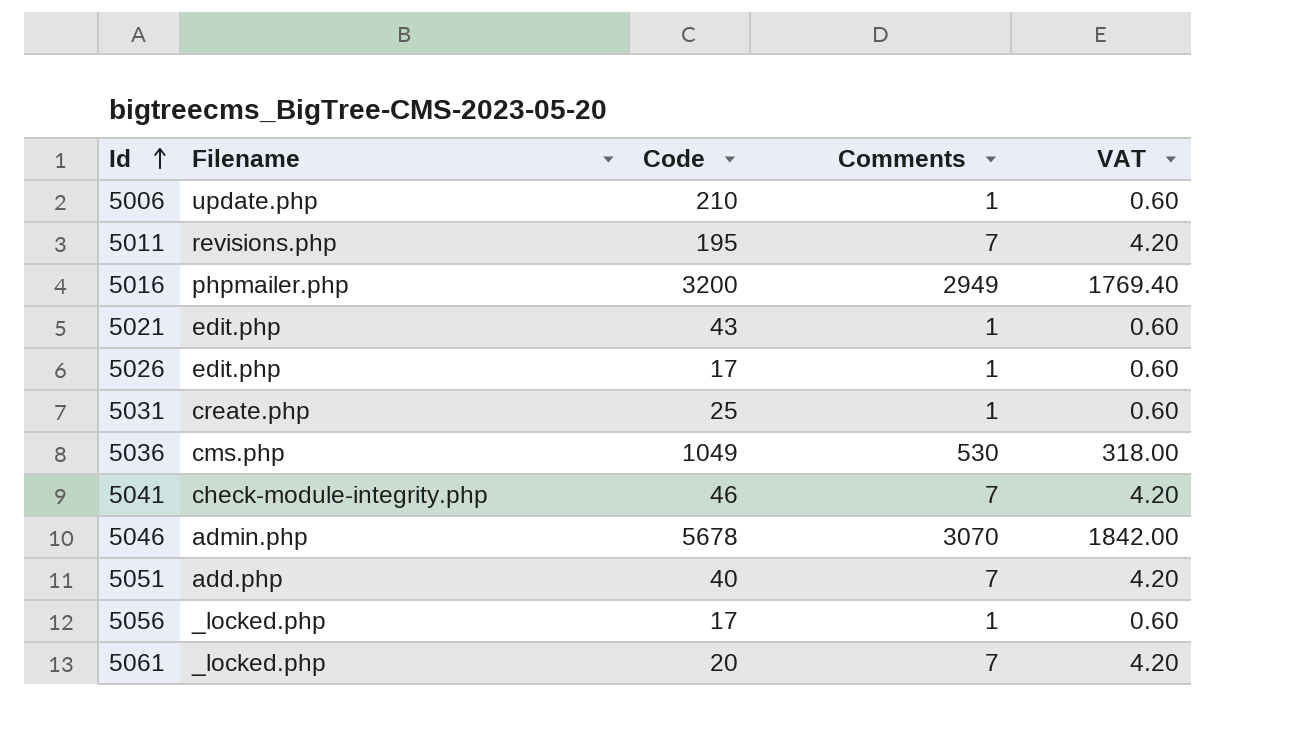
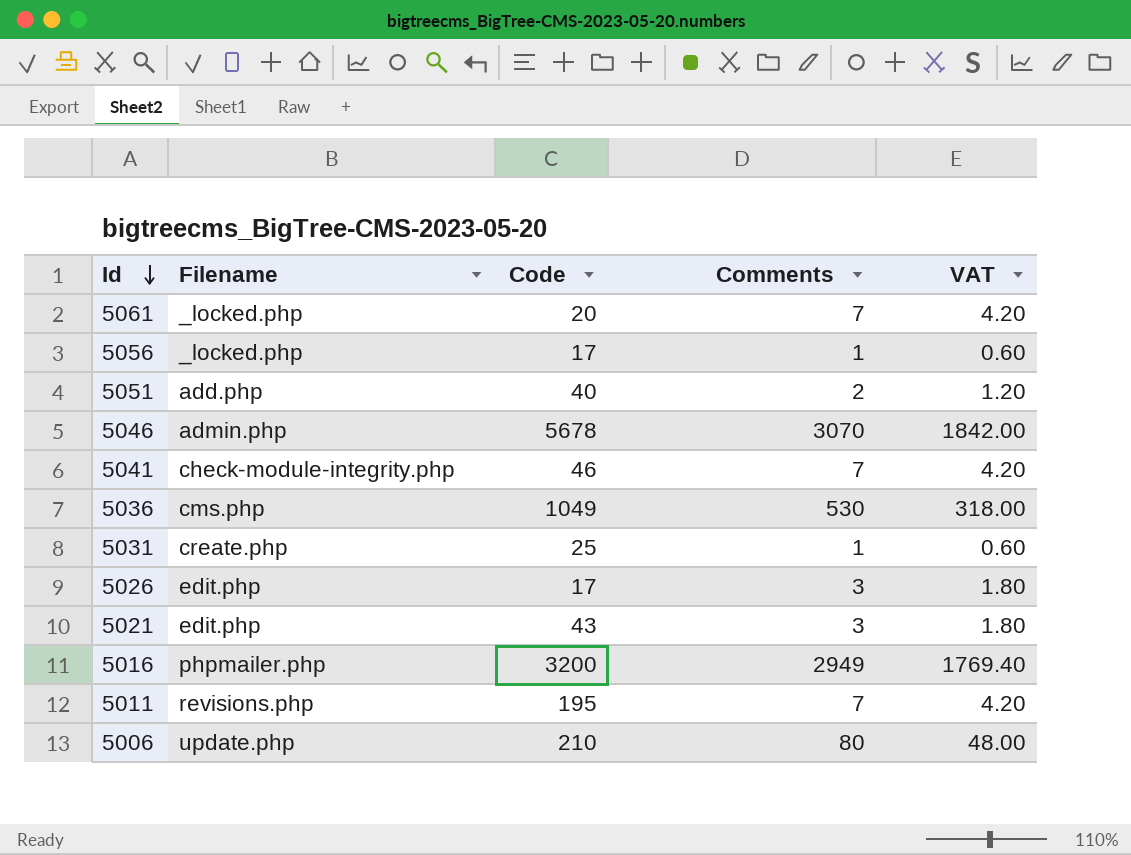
row order: Id ascending -> Id descending
5051 | Comments: 7 -> 2
5051 | VAT: 4.20 -> 1.20
5026 | Comments: 1 -> 3
5026 | VAT: 0.60 -> 1.80
5021 | Comments: 1 -> 3
5021 | VAT: 0.60 -> 1.80
5006 | Comments: 1 -> 80
5006 | VAT: 0.60 -> 48.00

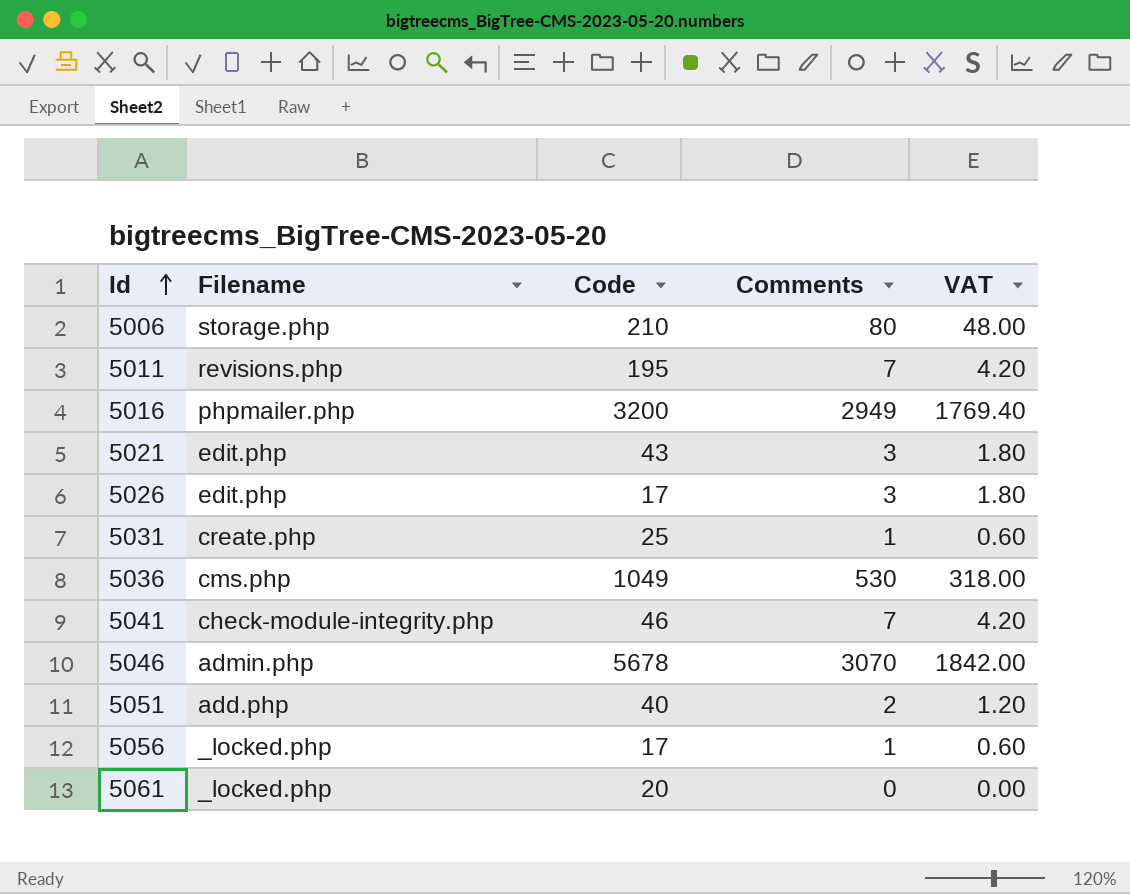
row order: Id descending -> Id ascending
5006 | Filename: update.php -> storage.php
5061 | Comments: 7 -> 0
5061 | VAT: 4.20 -> 0.00

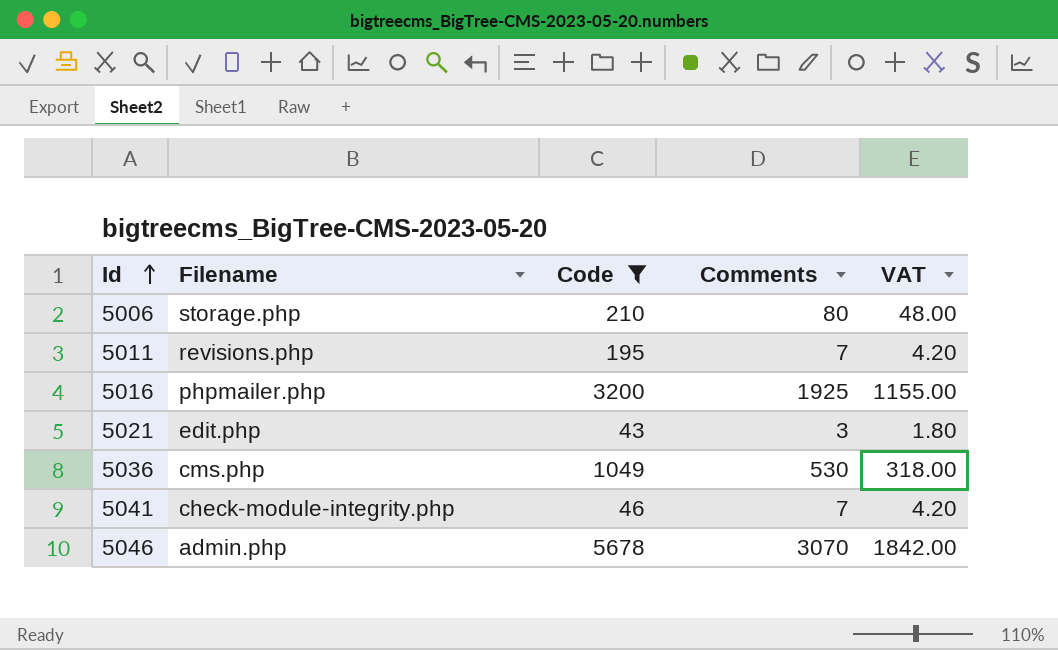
filter: none -> Code >= 43
5016 | Comments: 2949 -> 1925
5016 | VAT: 1769.40 -> 1155.00

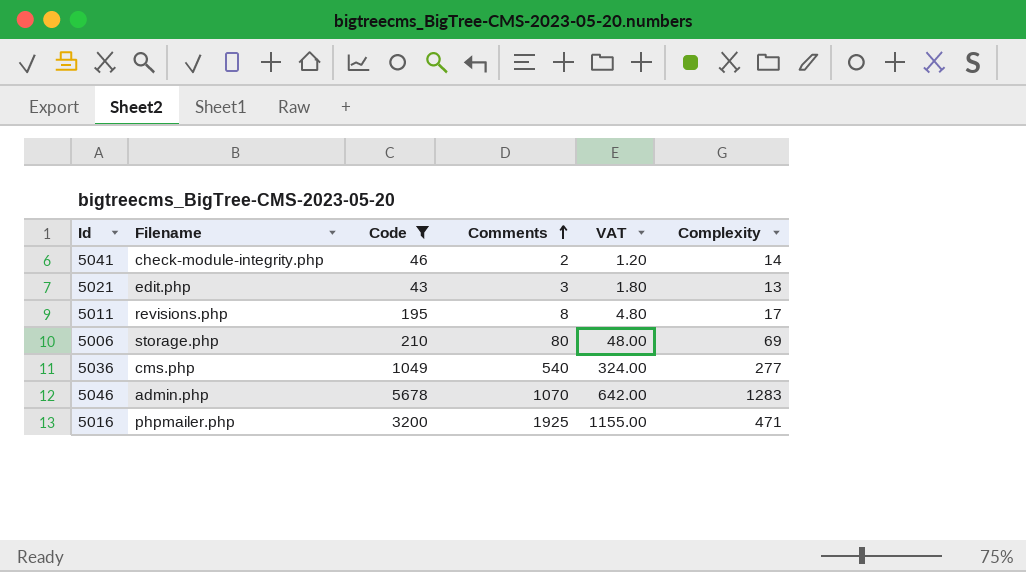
row order: Id ascending -> Comments ascending
column Complexity | position: none -> 6
5041 | Comments: 7 -> 2
5041 | VAT: 4.20 -> 1.20
5011 | Comments: 7 -> 8
5011 | VAT: 4.20 -> 4.80
5036 | Comments: 530 -> 540
5036 | VAT: 318.00 -> 324.00
5046 | Comments: 3070 -> 1070
5046 | VAT: 1842.00 -> 642.00

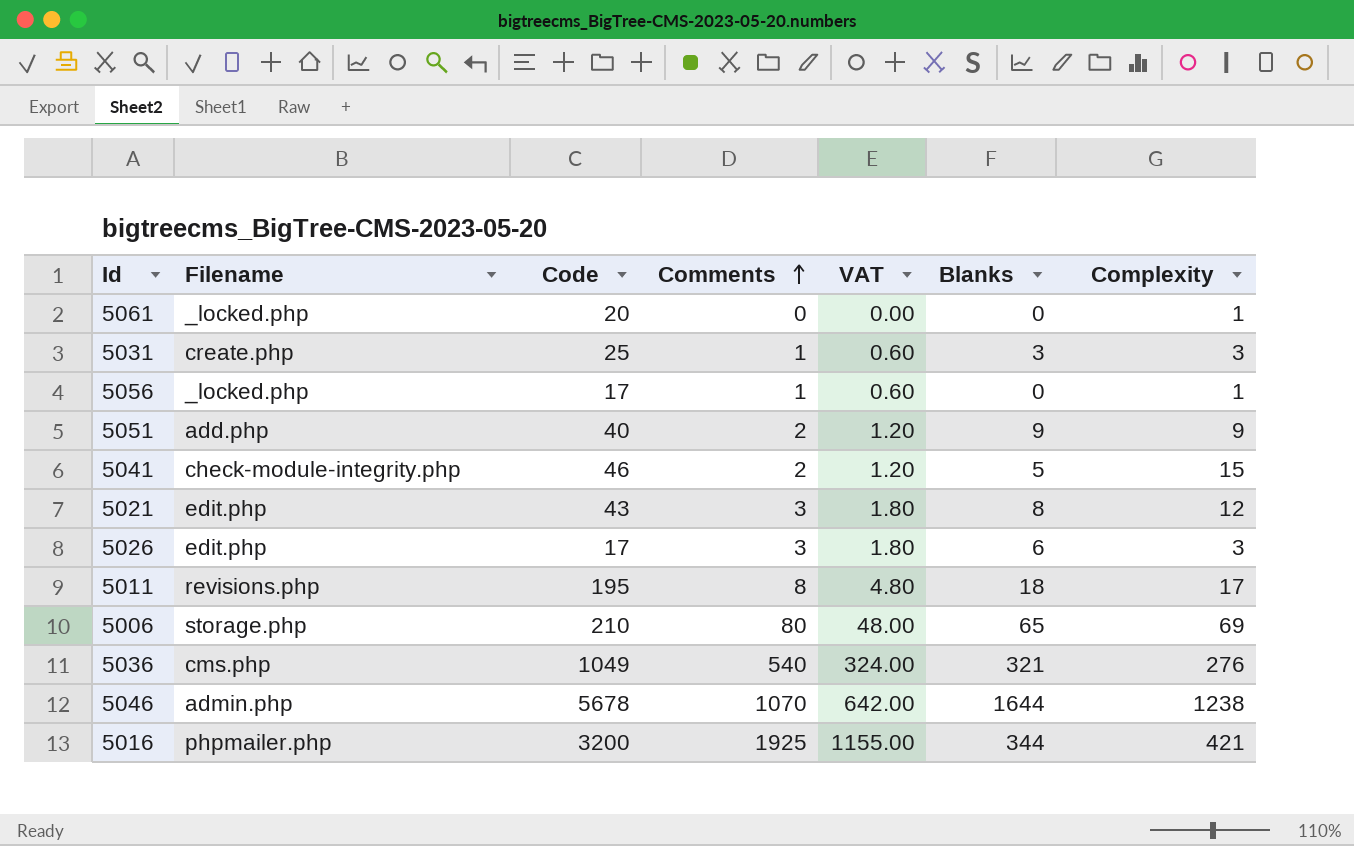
filter: Code >= 43 -> none
column Blanks | position: none -> 6
5041 | Complexity: 14 -> 15
5021 | Complexity: 13 -> 12
5036 | Complexity: 277 -> 276
5046 | Complexity: 1283 -> 1238
5016 | Complexity: 471 -> 421

